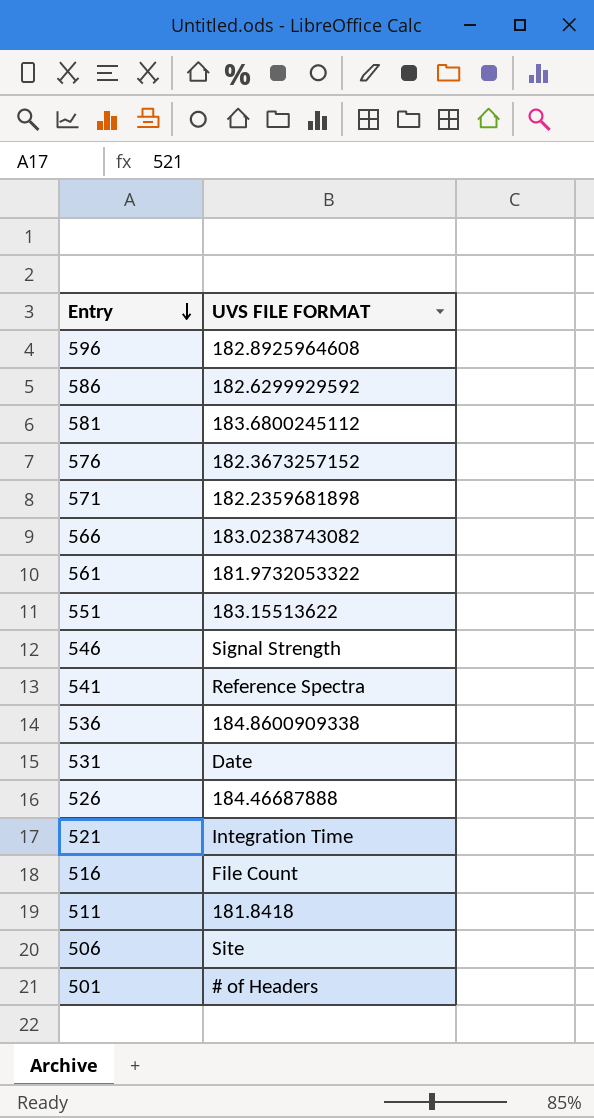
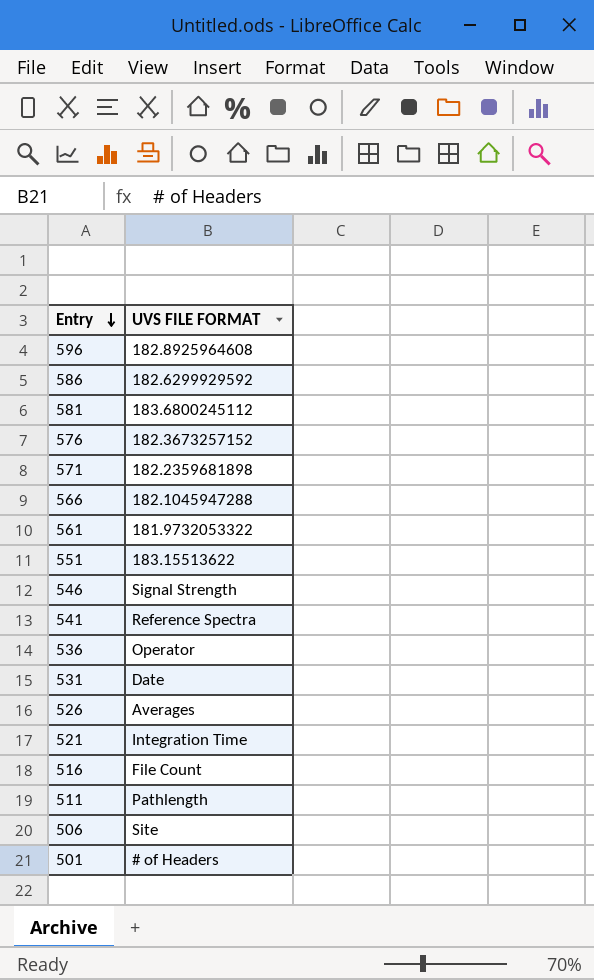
566 | UVS FILE FORMAT: 183.0238743082 -> 182.1045947288
536 | UVS FILE FORMAT: 184.8600909338 -> Operator
526 | UVS FILE FORMAT: 184.46687888 -> Averages
511 | UVS FILE FORMAT: 181.8418 -> Pathlength

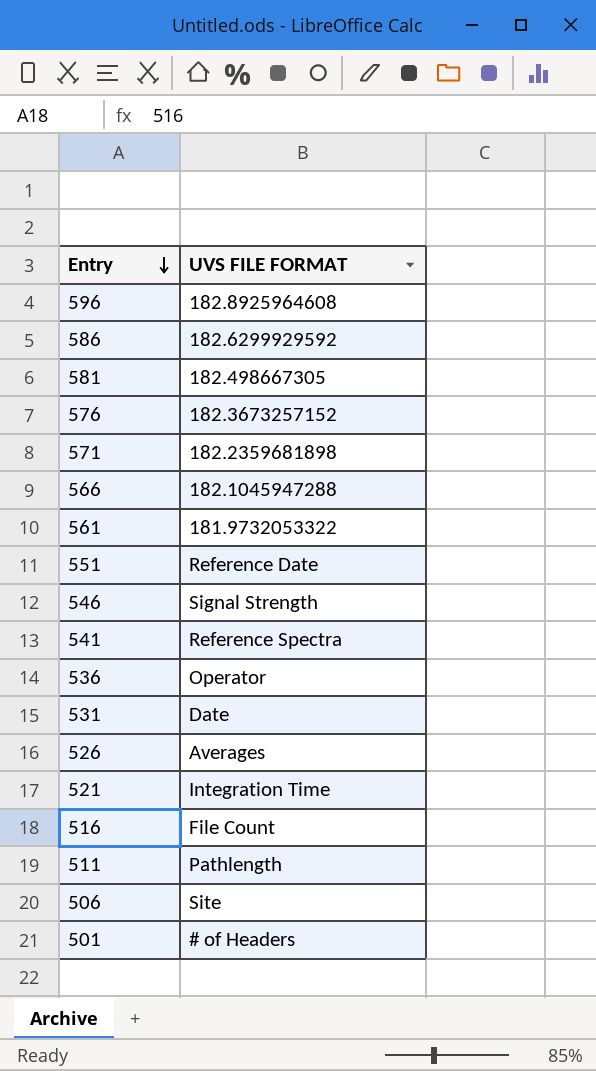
581 | UVS FILE FORMAT: 183.6800245112 -> 182.498667305
551 | UVS FILE FORMAT: 183.15513622 -> Reference Date

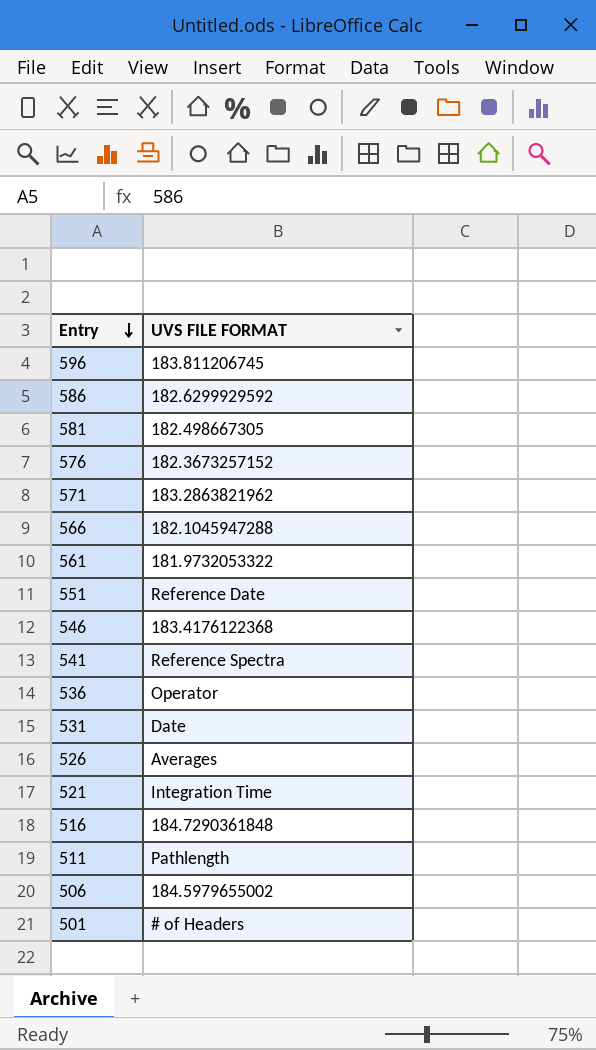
596 | UVS FILE FORMAT: 182.8925964608 -> 183.811206745
571 | UVS FILE FORMAT: 182.2359681898 -> 183.2863821962
546 | UVS FILE FORMAT: Signal Strength -> 183.4176122368
516 | UVS FILE FORMAT: File Count -> 184.7290361848
506 | UVS FILE FORMAT: Site -> 184.5979655002

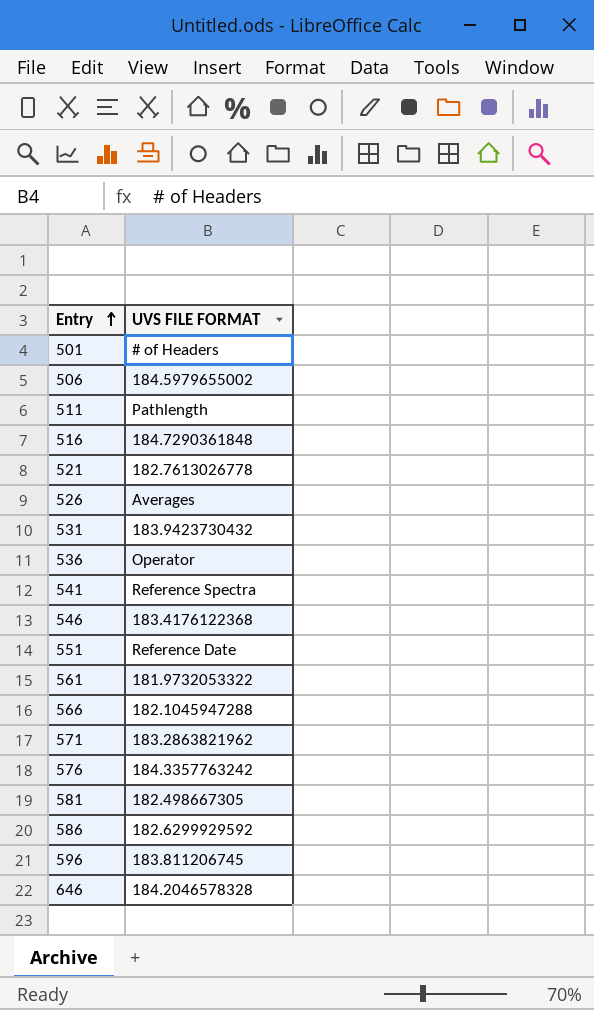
row order: Entry descending -> Entry ascending
521 | UVS FILE FORMAT: Integration Time -> 182.7613026778
531 | UVS FILE FORMAT: Date -> 183.9423730432
576 | UVS FILE FORMAT: 182.3673257152 -> 184.3357763242
row 646: none -> 184.2046578328

